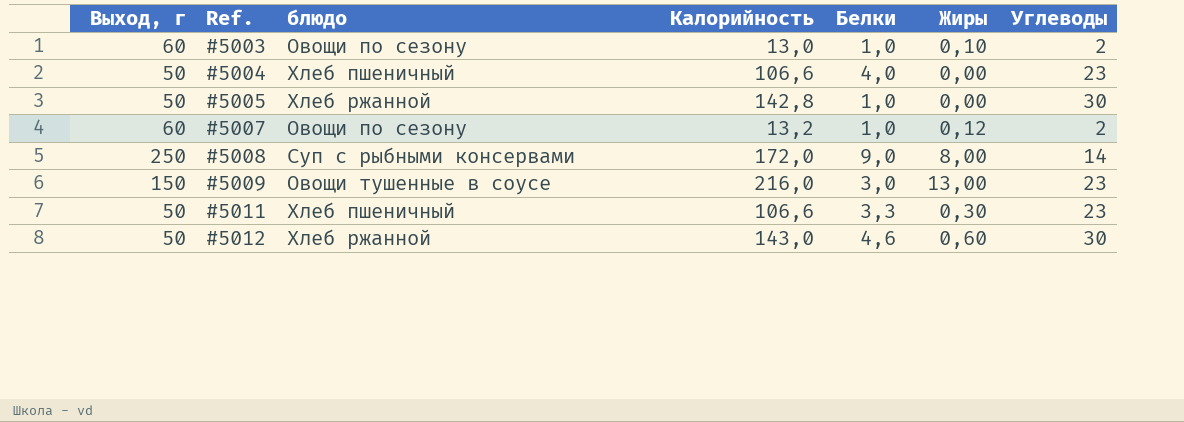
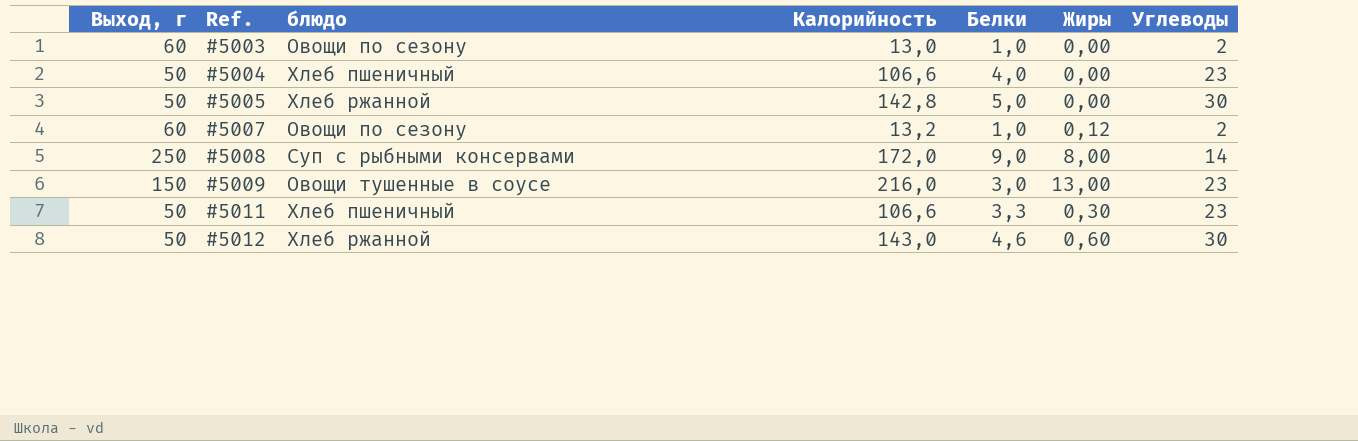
#5003 | Жиры: 0,10 -> 0,00
#5005 | Белки: 1,0 -> 5,0

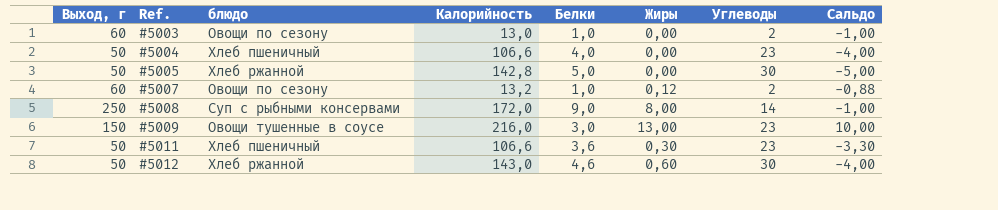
column Сальдо | formula: none -> [Жиры] - [Белки]
#5011 | Белки: 3,3 -> 3,6

